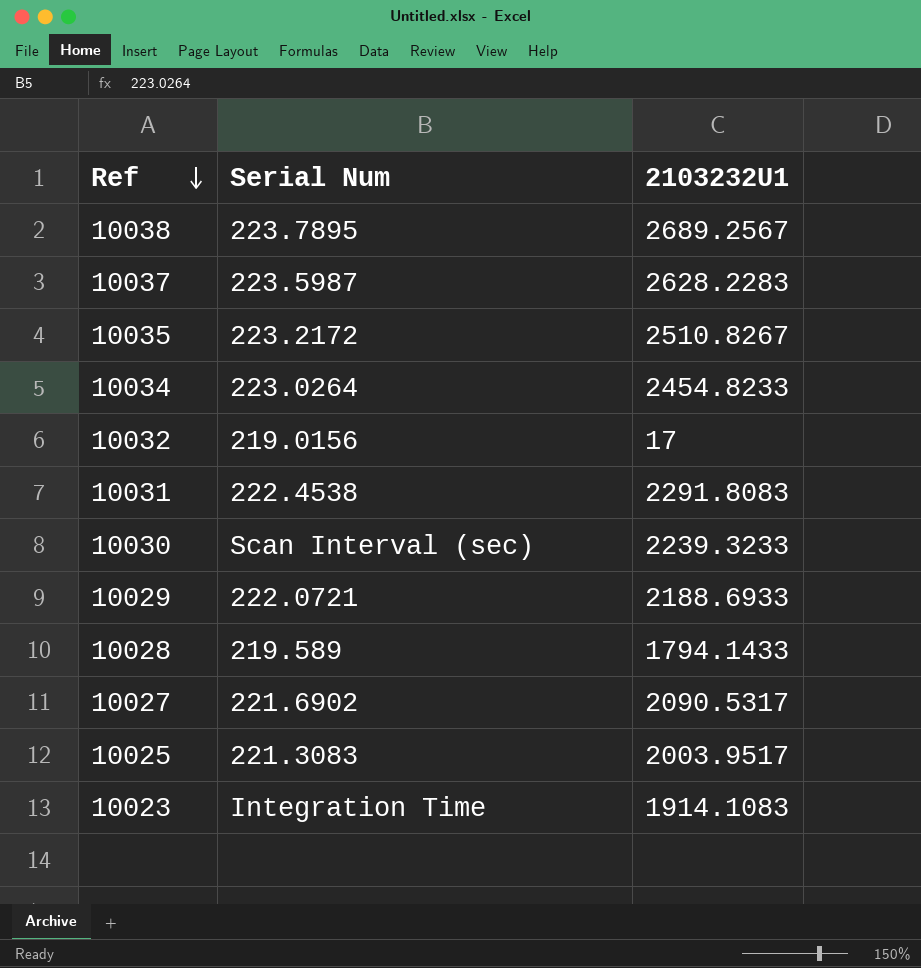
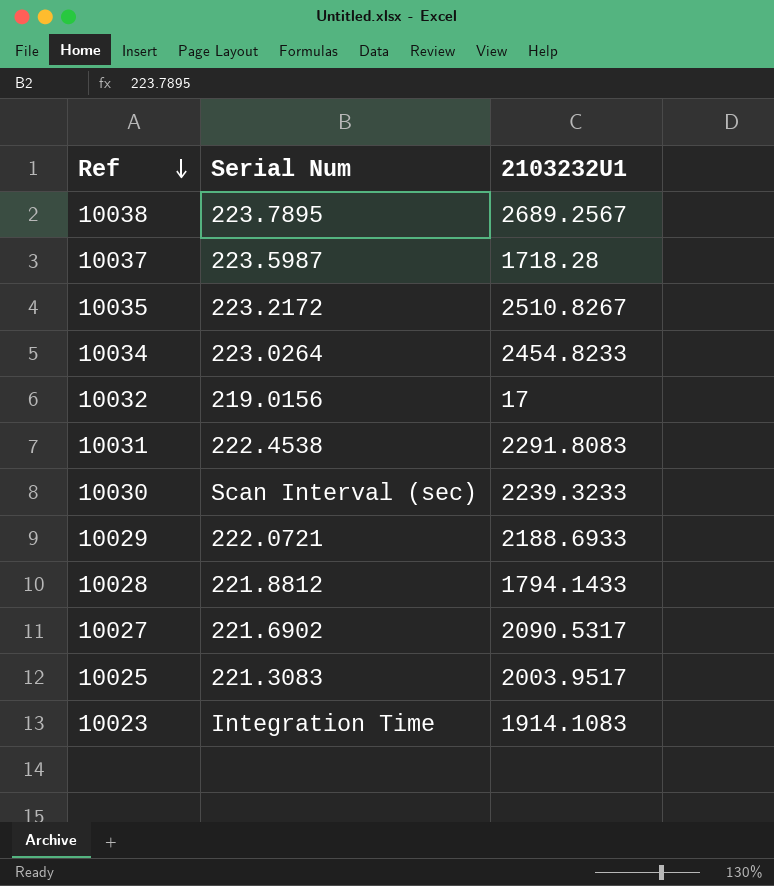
10037 | 2103232U1: 2628.2283 -> 1718.28
10028 | Serial Num: 219.589 -> 221.8812

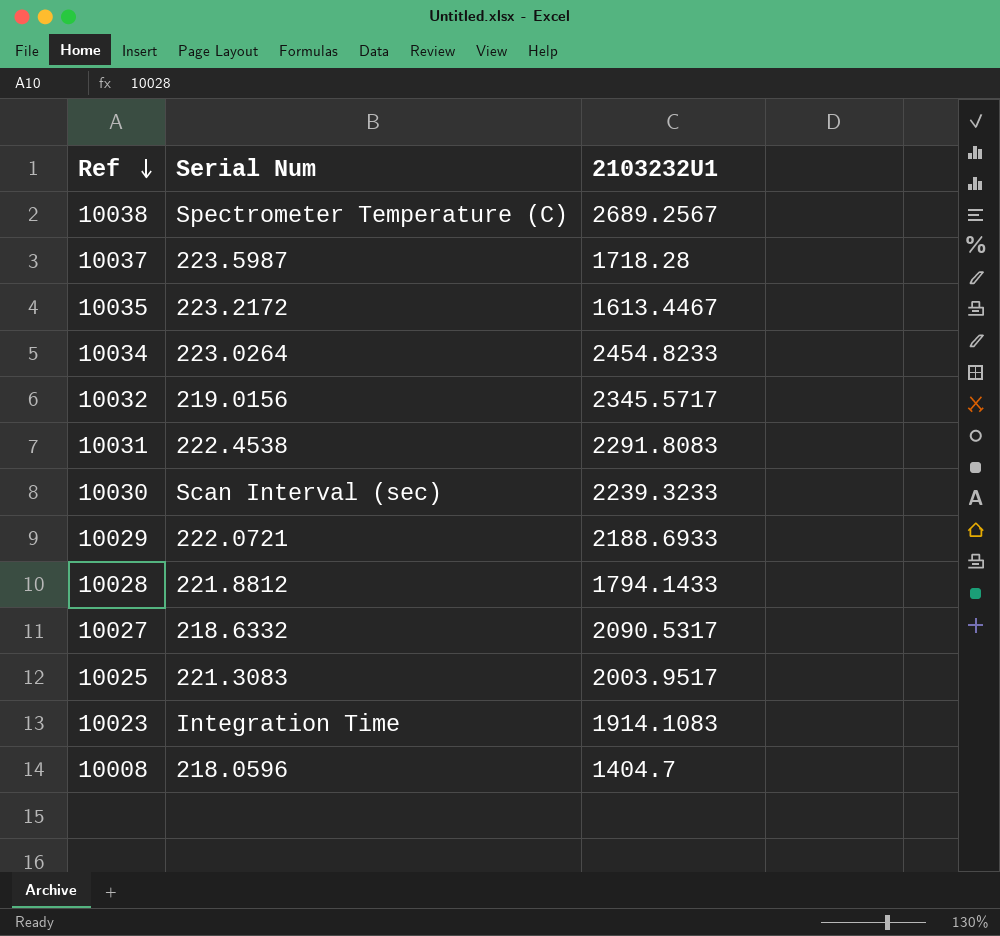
10038 | Serial Num: 223.7895 -> Spectrometer Temperature (C)
10035 | 2103232U1: 2510.8267 -> 1613.4467
10032 | 2103232U1: 17 -> 2345.5717
10027 | Serial Num: 221.6902 -> 218.6332
row 10008: none -> 218.0596 | 1404.7

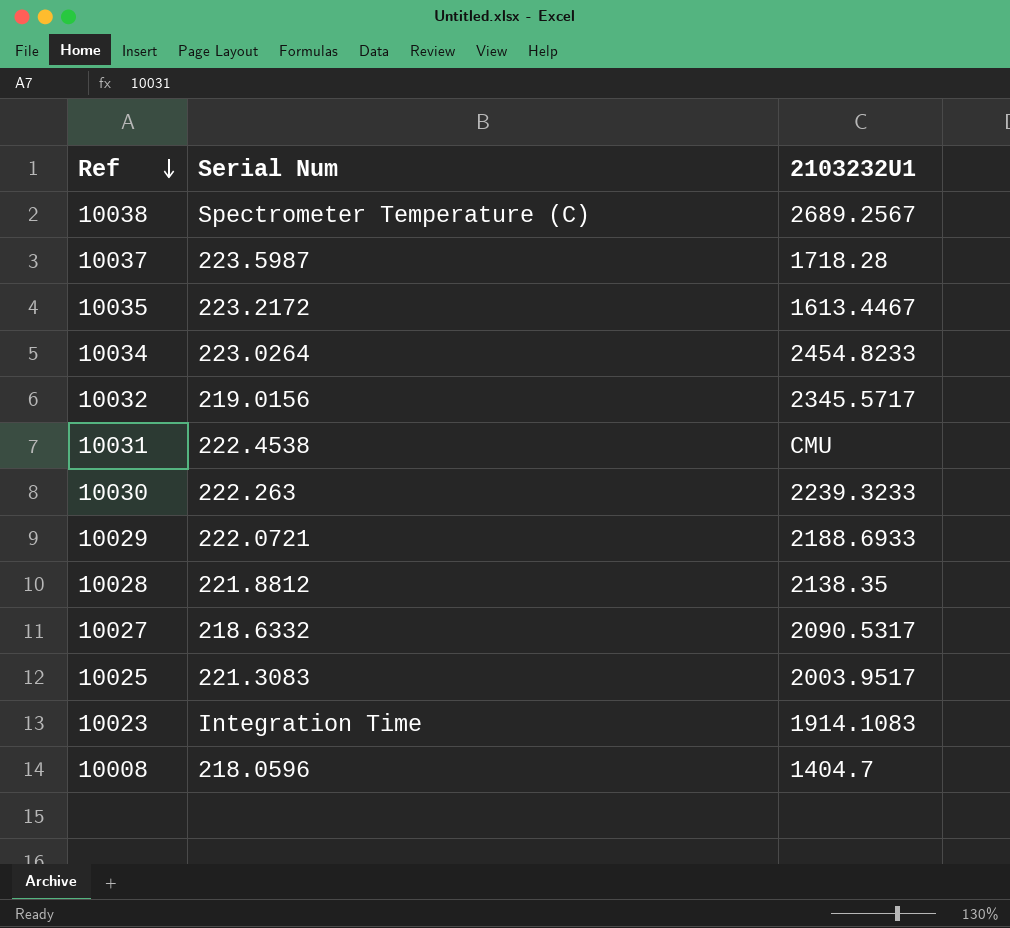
10031 | 2103232U1: 2291.8083 -> CMU
10030 | Serial Num: Scan Interval (sec) -> 222.263
10028 | 2103232U1: 1794.1433 -> 2138.35

